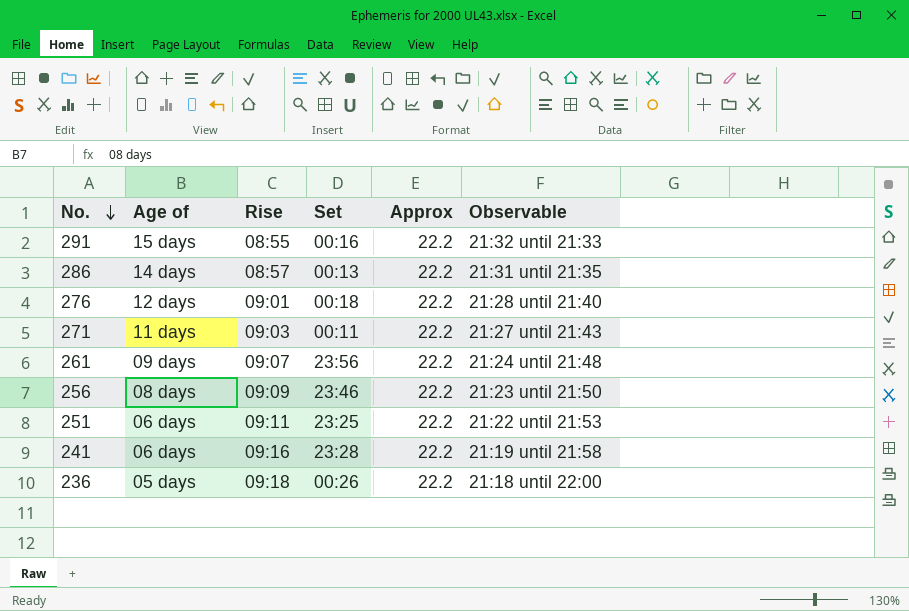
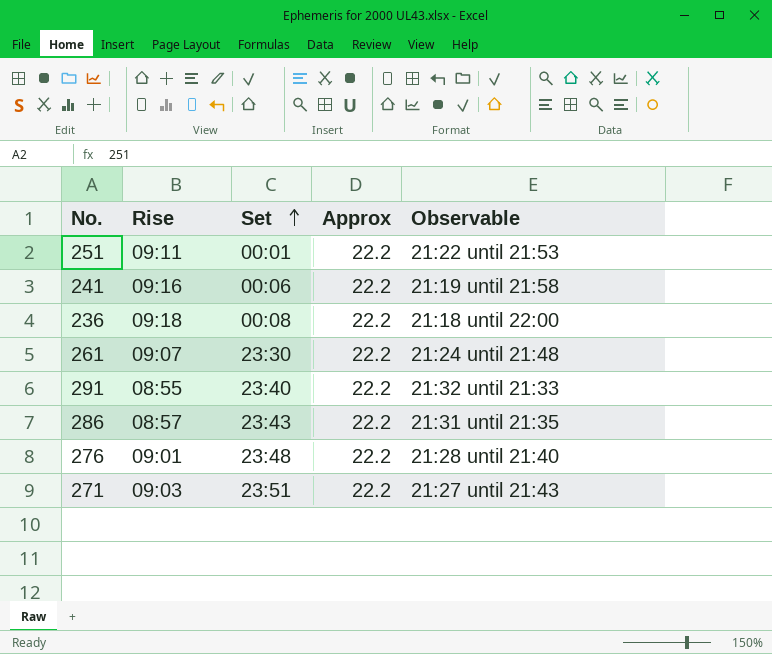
row order: No. descending -> Set ascending
column Age of | position: 2 -> none
row 256: 08 days | 09:09 | 23:46 | 22.2 | 21:23 until 21:50 -> none
251 | Set: 23:25 -> 00:01
241 | Set: 23:28 -> 00:06
236 | Set: 00:26 -> 00:08
261 | Set: 23:56 -> 23:30
291 | Set: 00:16 -> 23:40
286 | Set: 00:13 -> 23:43
276 | Set: 00:18 -> 23:48
271 | Set: 00:11 -> 23:51

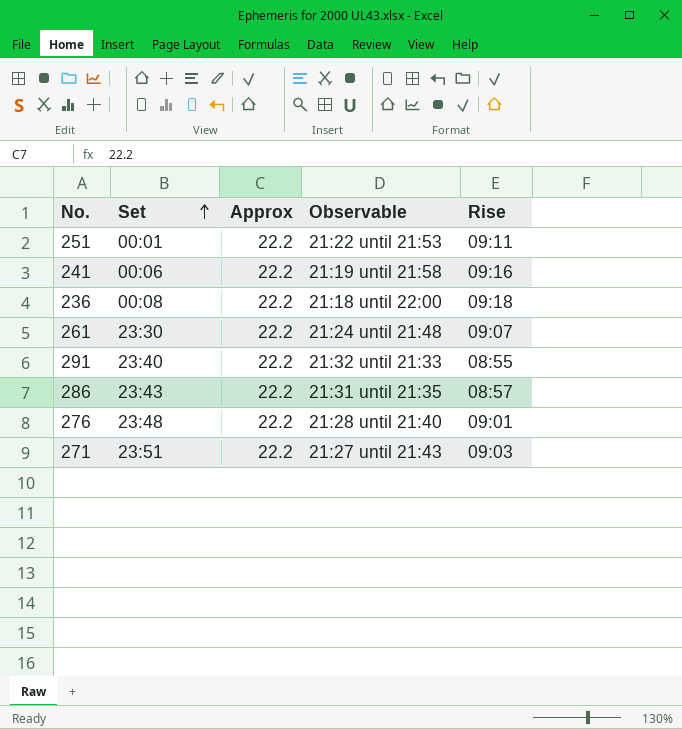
column Rise | position: 2 -> 5

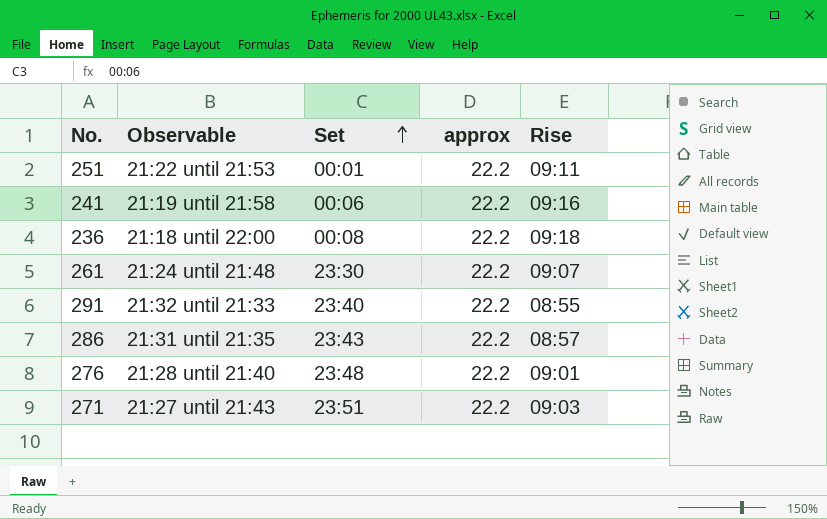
column Observable | position: 4 -> 2
column name: Approx -> approx

